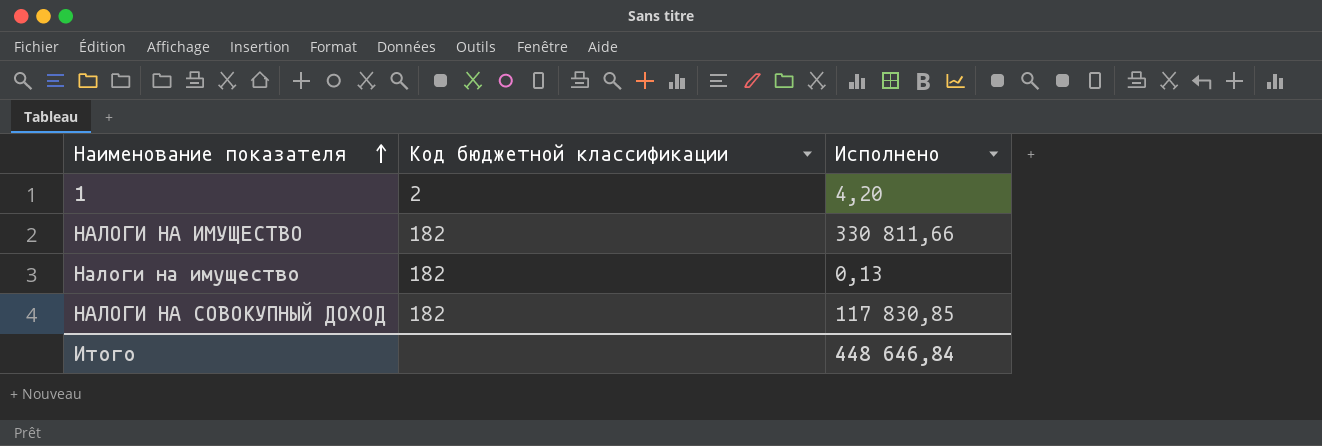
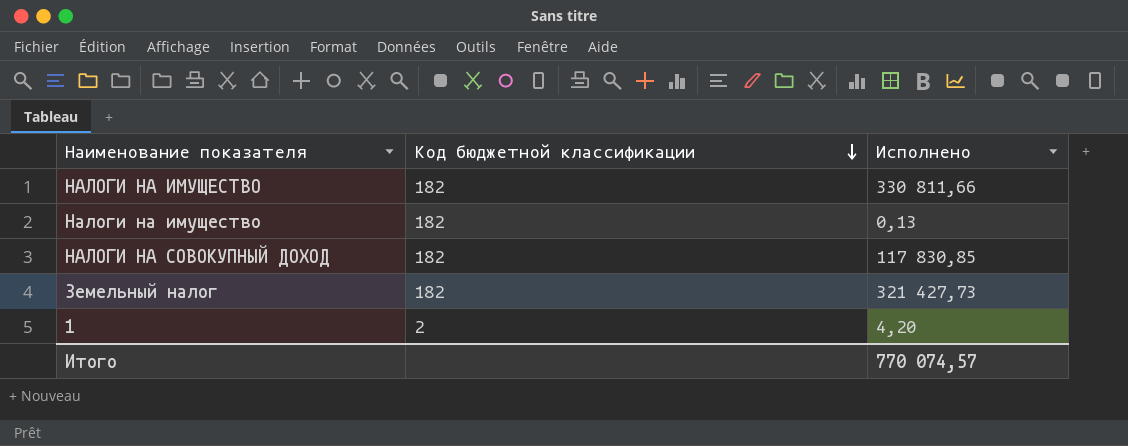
row order: Наименование показателя ascending -> Код бюджетной классификации descending
row Земельный налог: none -> 182 | 321 427,73
Итого | Исполнено: 448 646,84 -> 770 074,57

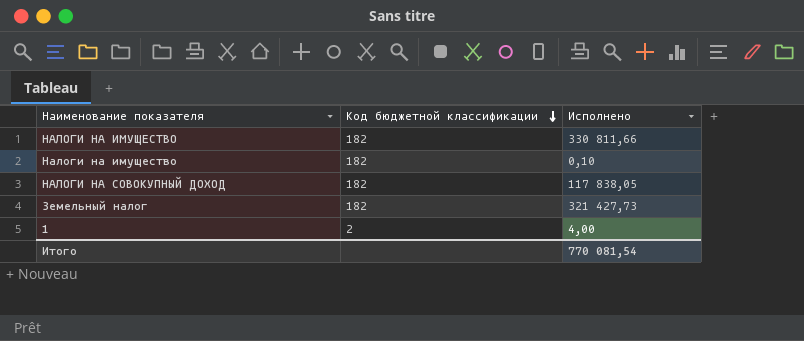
Налоги на имущество | Исполнено: 0,13 -> 0,10
НАЛОГИ НА СОВОКУПНЫЙ ДОХОД | Исполнено: 117 830,85 -> 117 838,05
1 | Исполнено: 4,20 -> 4,00
Итого | Исполнено: 770 074,57 -> 770 081,54

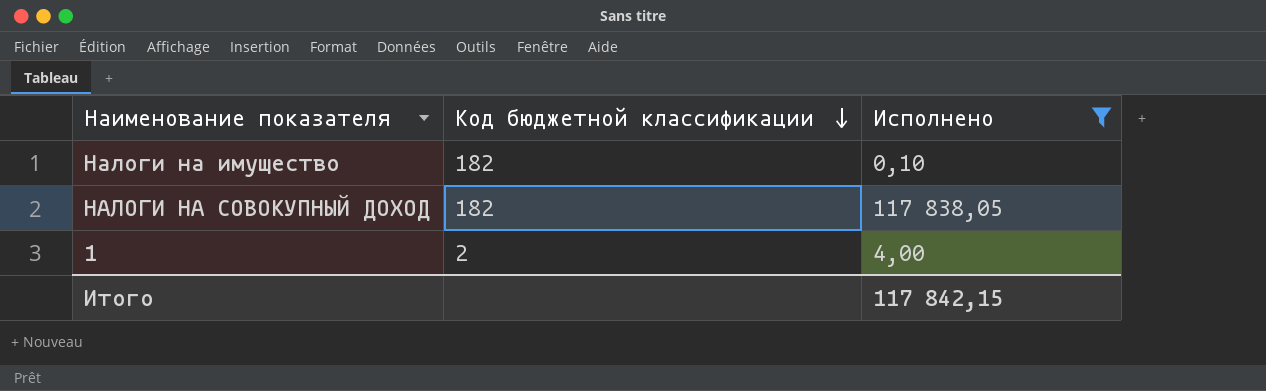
filter: none -> Исполнено <= 117 838,05
Итого | Исполнено: 770 081,54 -> 117 842,15

